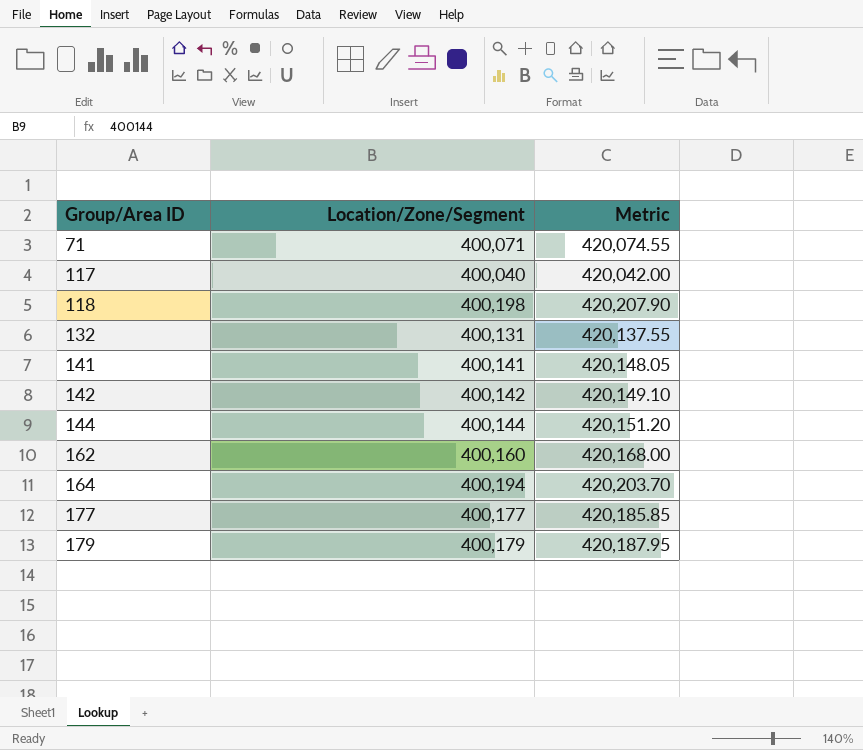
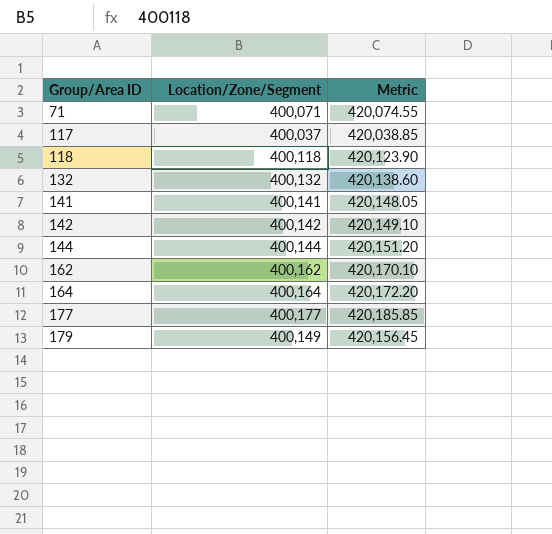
117 | Location/Zone/Segment: 400,040 -> 400,037
117 | Metric: 420,042.00 -> 420,038.85
118 | Location/Zone/Segment: 400,198 -> 400,118
118 | Metric: 420,207.90 -> 420,123.90
132 | Location/Zone/Segment: 400,131 -> 400,132
132 | Metric: 420,137.55 -> 420,138.60
162 | Location/Zone/Segment: 400,160 -> 400,162
162 | Metric: 420,168.00 -> 420,170.10
164 | Location/Zone/Segment: 400,194 -> 400,164
164 | Metric: 420,203.70 -> 420,172.20
179 | Location/Zone/Segment: 400,179 -> 400,149
179 | Metric: 420,187.95 -> 420,156.45

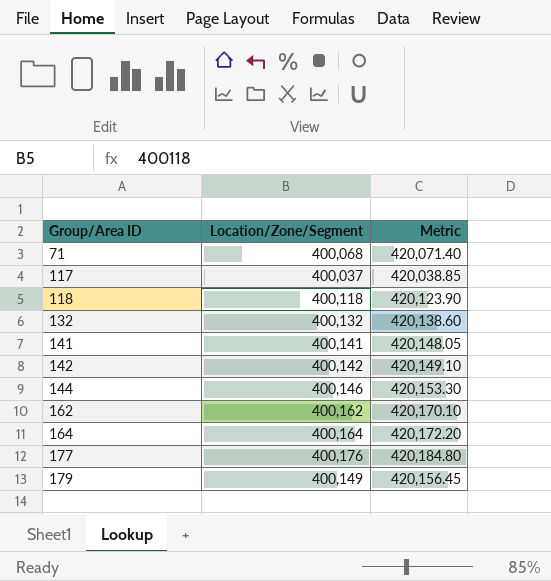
71 | Location/Zone/Segment: 400,071 -> 400,068
71 | Metric: 420,074.55 -> 420,071.40
144 | Location/Zone/Segment: 400,144 -> 400,146
144 | Metric: 420,151.20 -> 420,153.30
177 | Location/Zone/Segment: 400,177 -> 400,176
177 | Metric: 420,185.85 -> 420,184.80

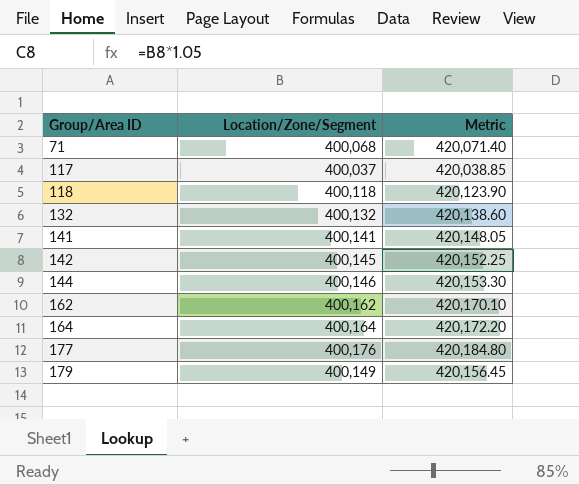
142 | Location/Zone/Segment: 400,142 -> 400,145
142 | Metric: 420,149.10 -> 420,152.25

